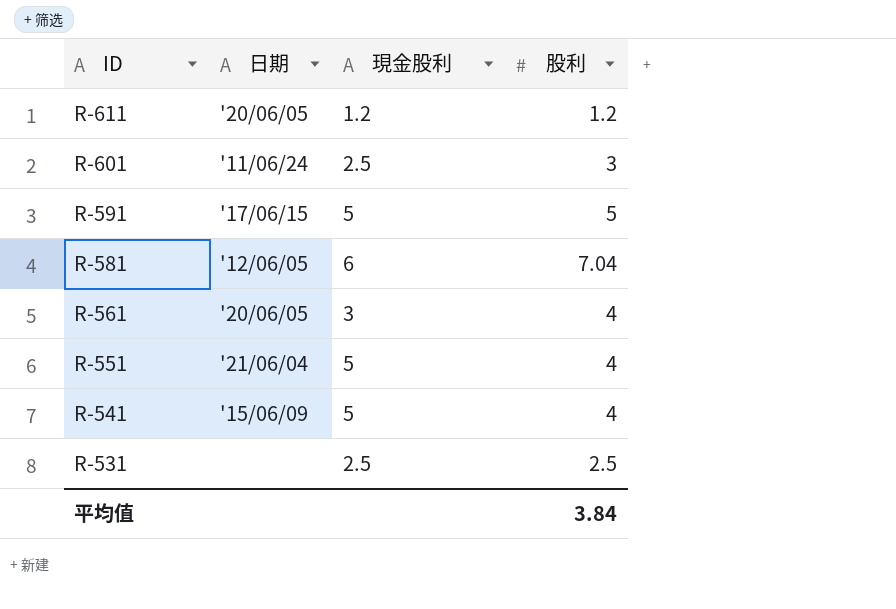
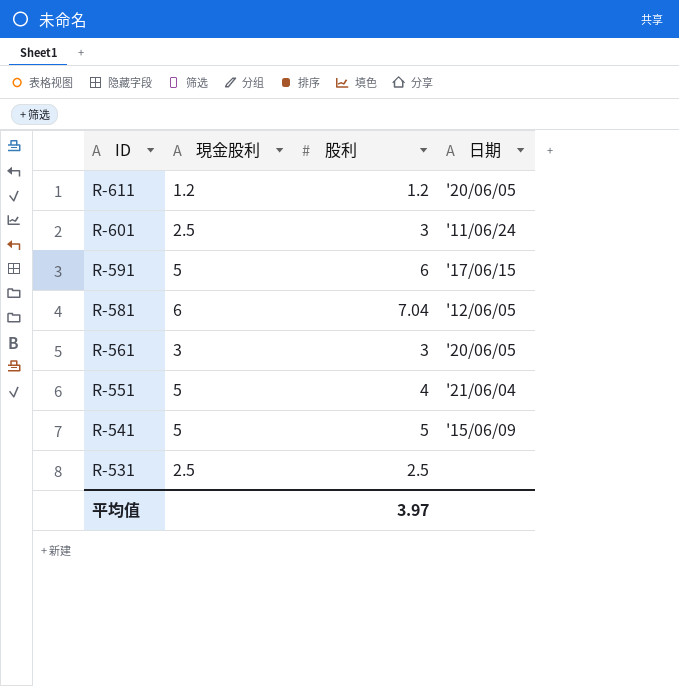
column 日期 | position: 2 -> 4
R-591 | 股利: 5 -> 6
R-561 | 股利: 4 -> 3
R-541 | 股利: 4 -> 5
平均值 | 股利: 3.84 -> 3.97

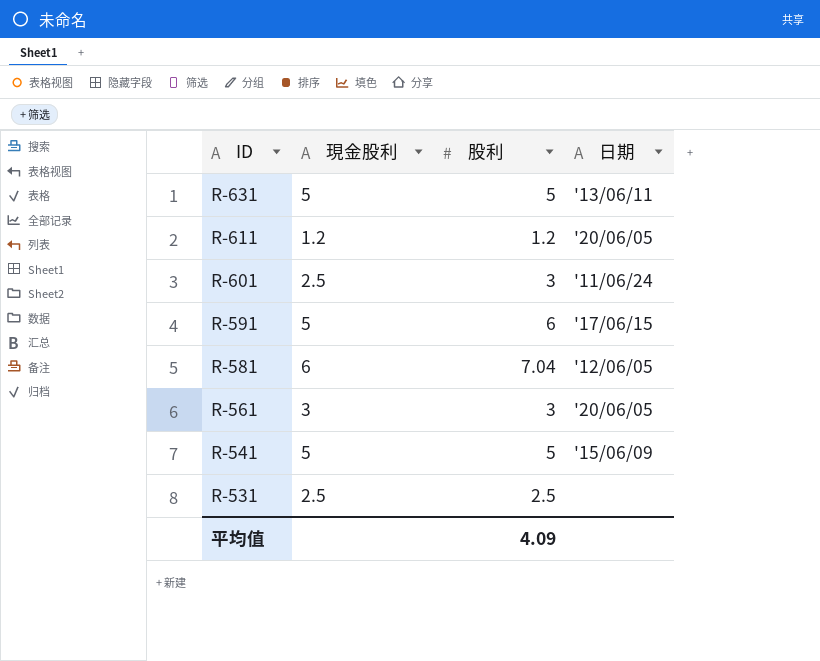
row R-551: 5 | 4 | '21/06/04 -> none
row R-631: none -> 5 | 5 | '13/06/11
平均值 | 股利: 3.97 -> 4.09

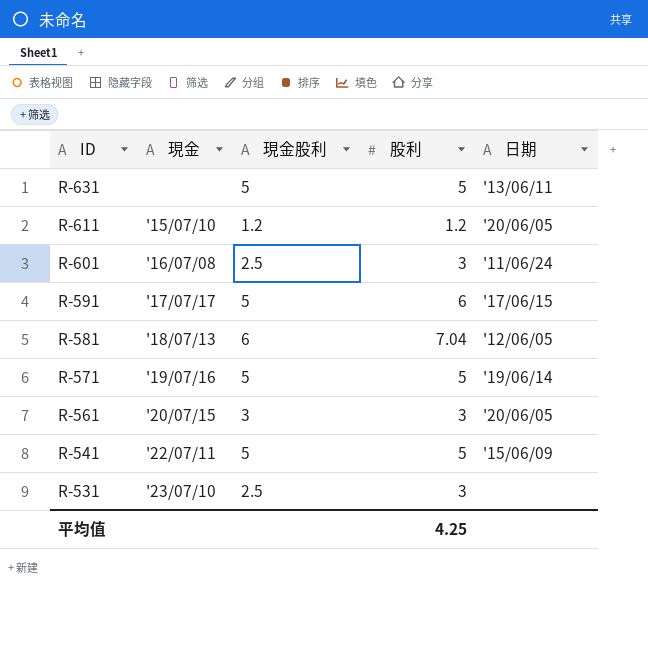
column 現金 | position: none -> 2
row R-571: none -> '19/07/16 | 5 | 5 | '19/06/14
R-531 | 股利: 2.5 -> 3
平均值 | 股利: 4.09 -> 4.25

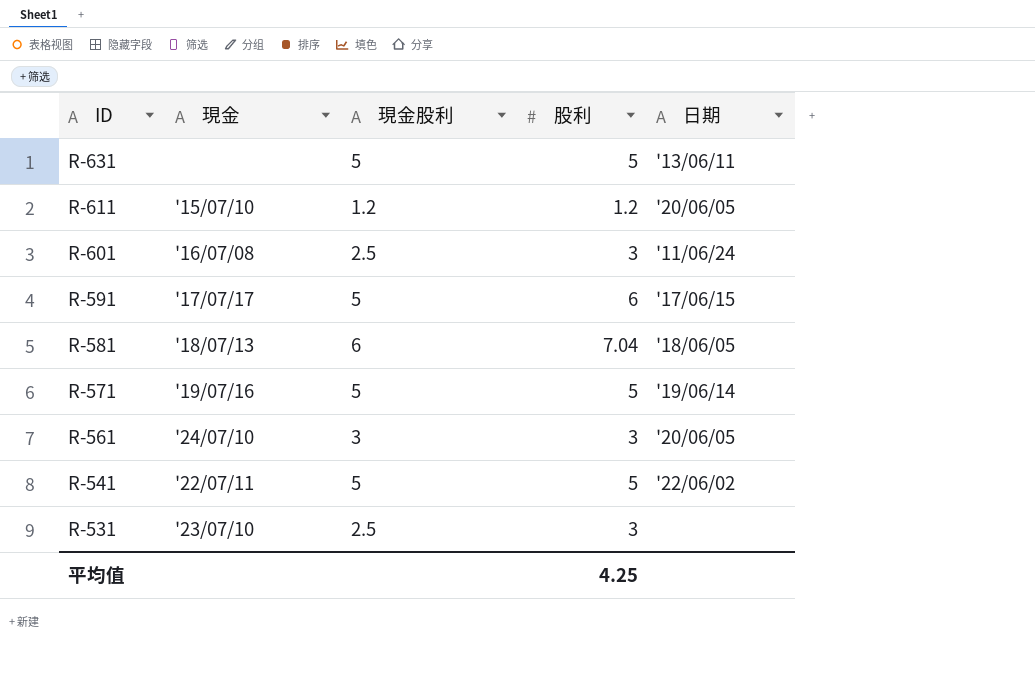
R-581 | 日期: '12/06/05 -> '18/06/05
R-561 | 現金: '20/07/15 -> '24/07/10
R-541 | 日期: '15/06/09 -> '22/06/02

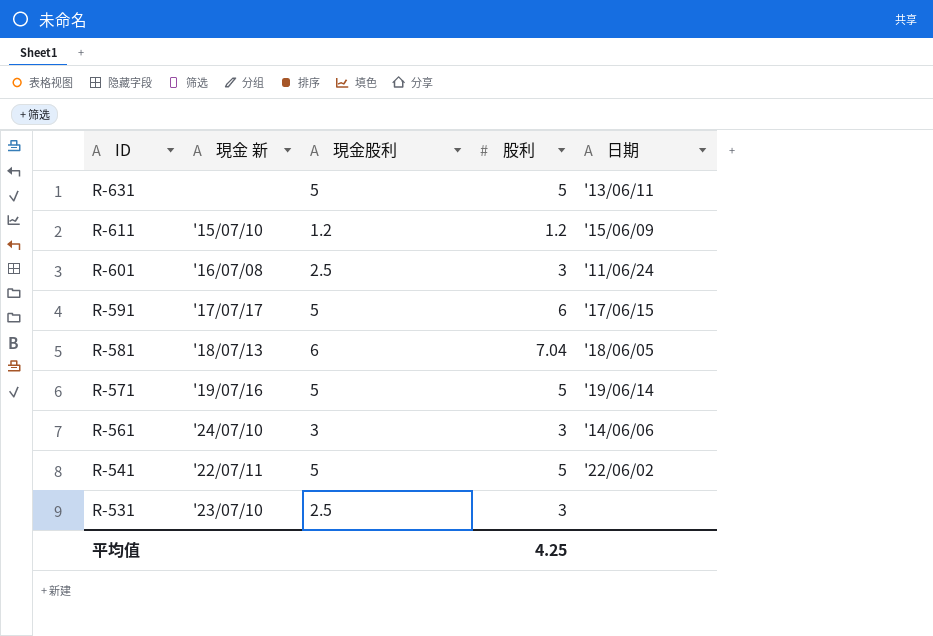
column name: 現金 -> 現金 新
R-611 | 日期: '20/06/05 -> '15/06/09
R-561 | 日期: '20/06/05 -> '14/06/06

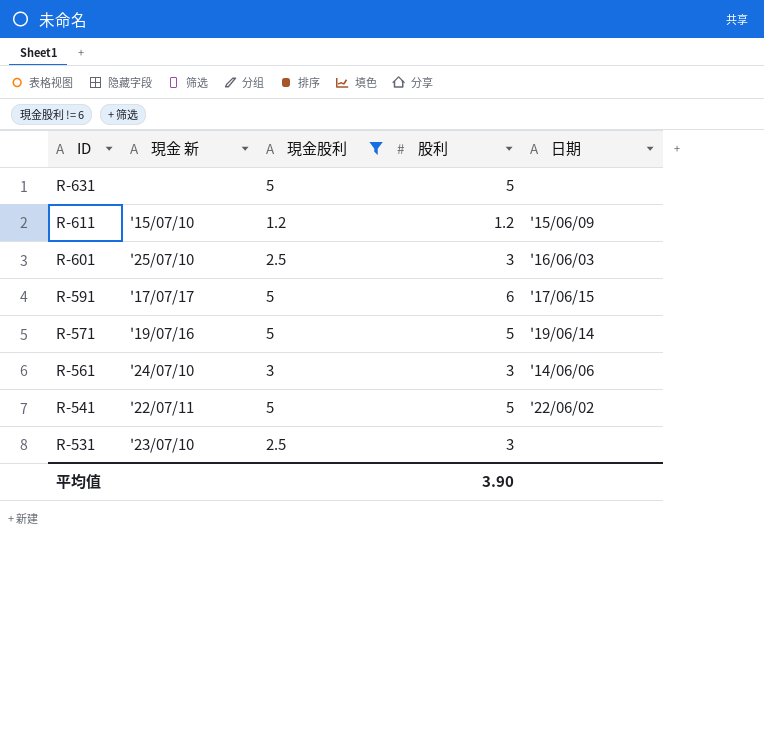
filter: none -> 現金股利 != 6
R-631 | 日期: '13/06/11 -> none
R-601 | 現金 新: '16/07/08 -> '25/07/10
R-601 | 日期: '11/06/24 -> '16/06/03
平均值 | 股利: 4.25 -> 3.90

